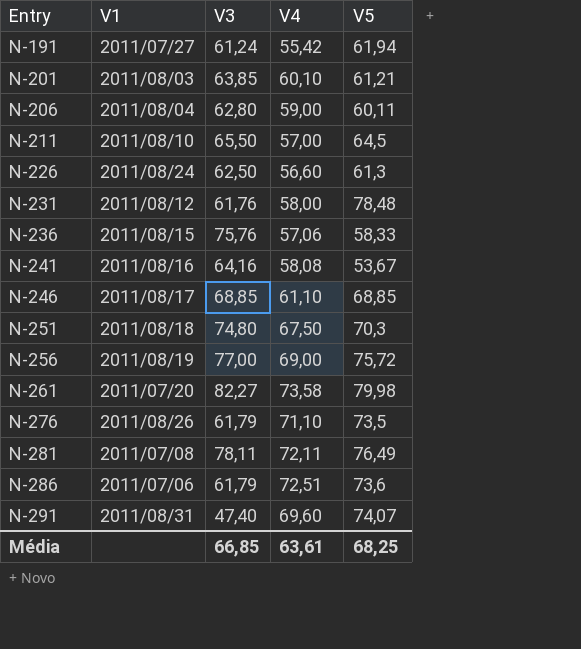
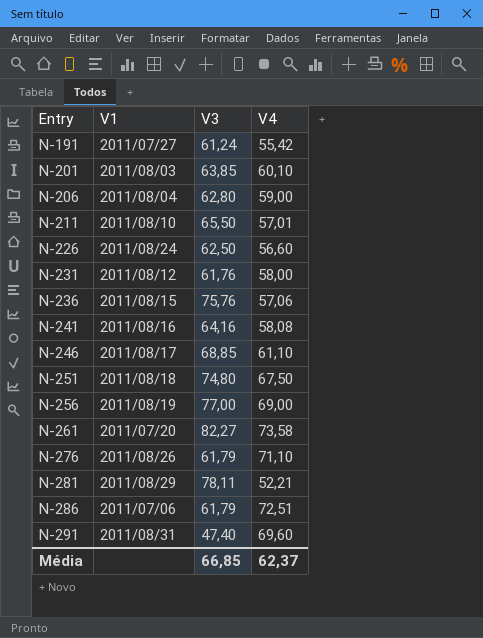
column V5 | position: 5 -> none
N-211 | V4: 57,00 -> 57,01
N-281 | V1: 2011/07/08 -> 2011/08/29
N-281 | V4: 72,11 -> 52,21
Média | V4: 63,61 -> 62,37

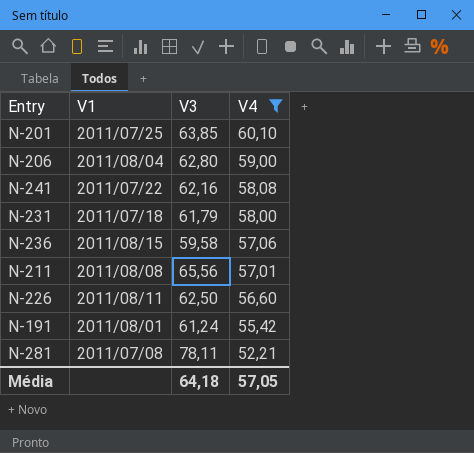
filter: none -> V4 <= 60,10
row order: Entry ascending -> V4 descending
N-201 | V1: 2011/08/03 -> 2011/07/25
N-241 | V1: 2011/08/16 -> 2011/07/22
N-241 | V3: 64,16 -> 62,16
N-231 | V1: 2011/08/12 -> 2011/07/18
N-231 | V3: 61,76 -> 61,79
N-236 | V3: 75,76 -> 59,58
N-211 | V1: 2011/08/10 -> 2011/08/08
N-211 | V3: 65,50 -> 65,56
N-226 | V1: 2011/08/24 -> 2011/08/11
N-191 | V1: 2011/07/27 -> 2011/08/01
N-281 | V1: 2011/08/29 -> 2011/07/08
Média | V3: 66,85 -> 64,18
Média | V4: 62,37 -> 57,05

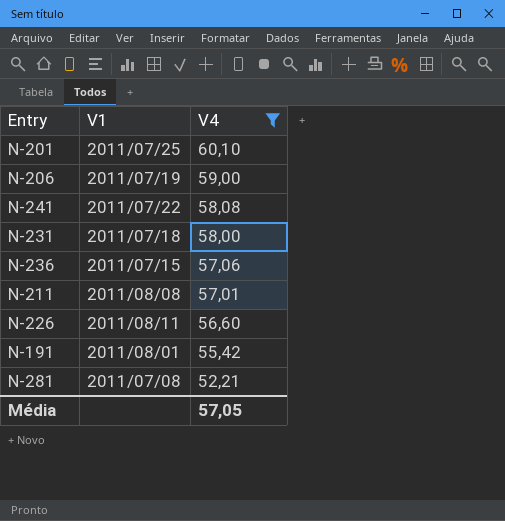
column V3 | position: 3 -> none
N-206 | V1: 2011/08/04 -> 2011/07/19
N-236 | V1: 2011/08/15 -> 2011/07/15

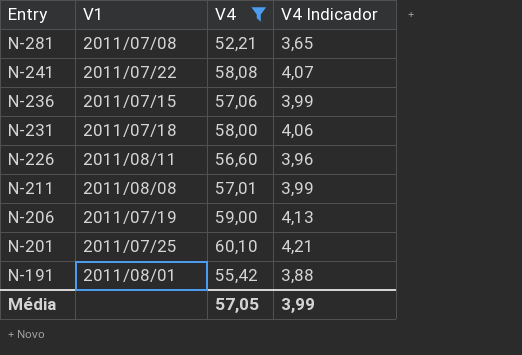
row order: V4 descending -> Entry descending
column V4 Indicador | formula: none -> [V4] * 0,07

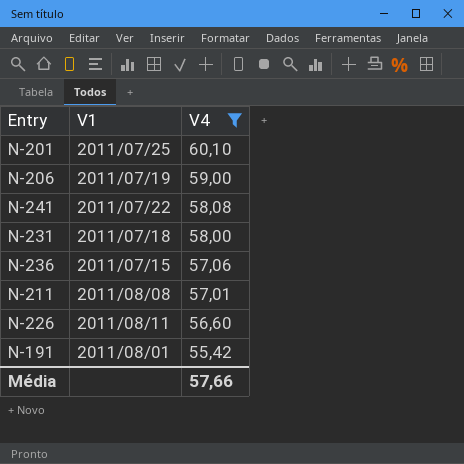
row order: Entry descending -> V4 descending
column V4 Indicador | formula: [V4] * 0,07 -> none
row N-281: 2011/07/08 | 52,21 | 3,65 -> none
Média | V4: 57,05 -> 57,66

